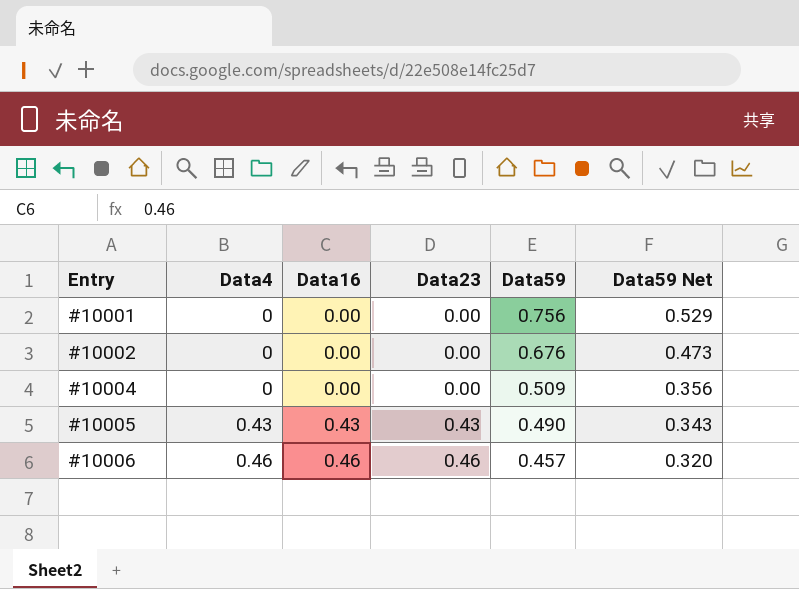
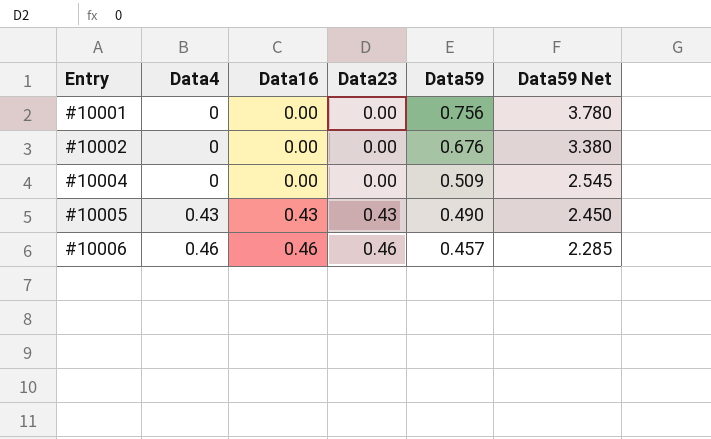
column Data59 Net | formula: [Data59] * 0.7 -> [Data59] * 5

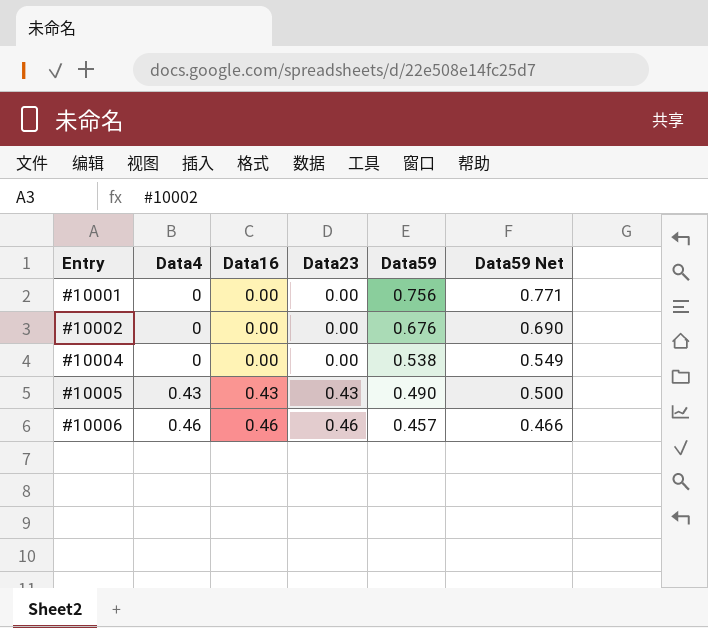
column Data59 Net | formula: [Data59] * 5 -> [Data59] * 1.02
#10004 | Data59: 0.509 -> 0.538

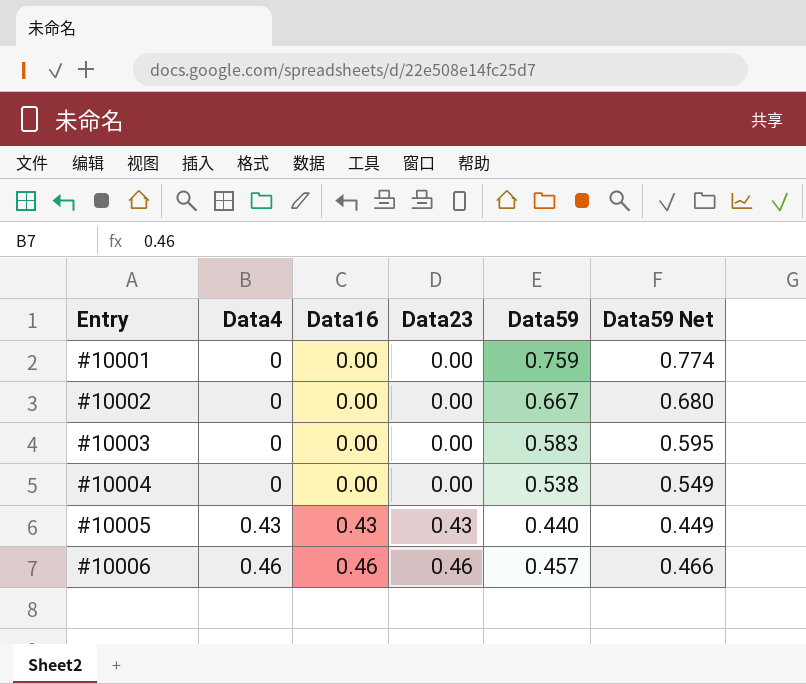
#10001 | Data59: 0.756 -> 0.759
#10001 | Data59 Net: 0.771 -> 0.774
#10002 | Data59: 0.676 -> 0.667
#10002 | Data59 Net: 0.690 -> 0.680
row #10003: none -> 0 | 0.00 | 0.00 | 0.583 | 0.595
#10005 | Data59: 0.490 -> 0.440
#10005 | Data59 Net: 0.500 -> 0.449

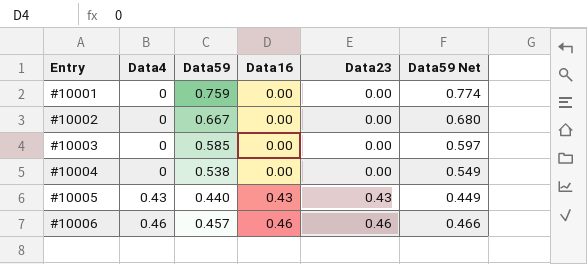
column Data59 | position: 5 -> 3
#10003 | Data59: 0.583 -> 0.585
#10003 | Data59 Net: 0.595 -> 0.597

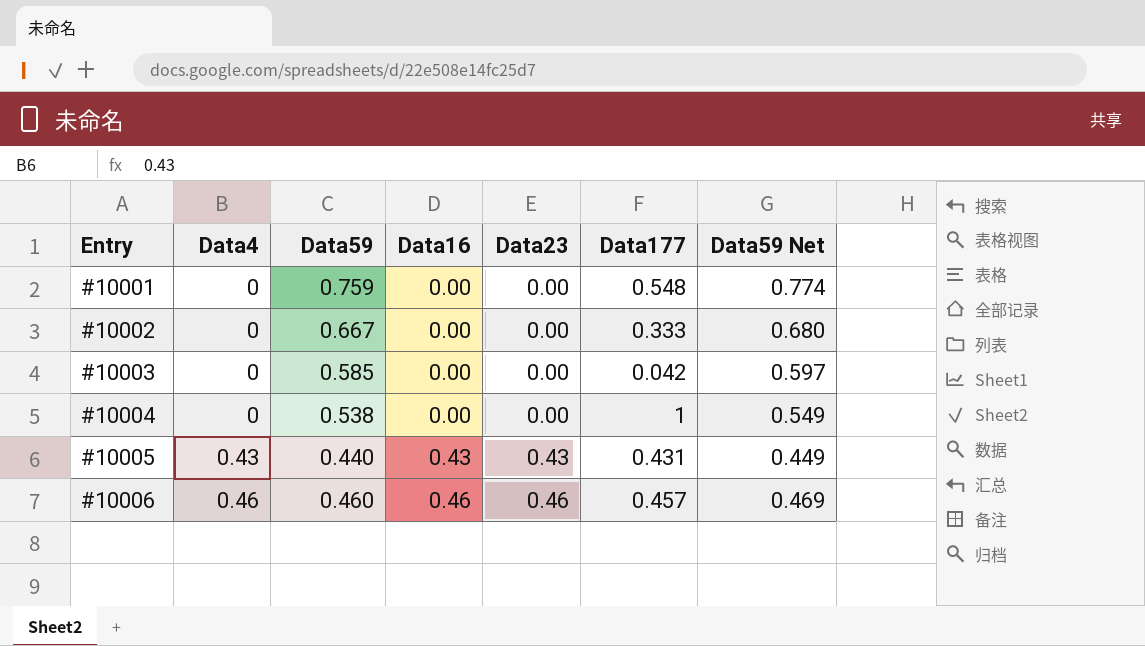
column Data177 | position: none -> 6
#10006 | Data59: 0.457 -> 0.460
#10006 | Data59 Net: 0.466 -> 0.469

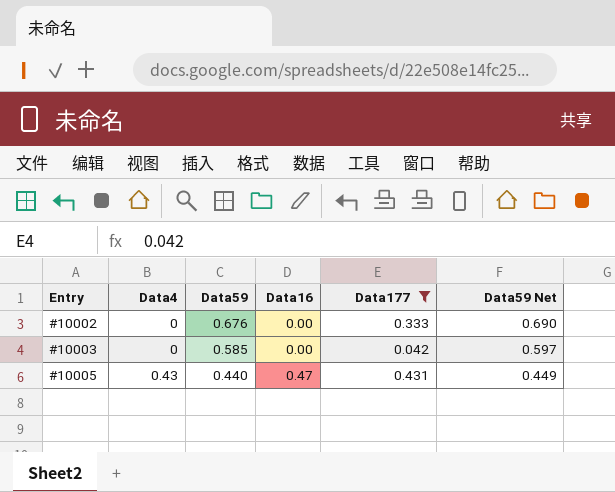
filter: none -> Data177 <= 0.431
column Data23 | position: 5 -> none
#10002 | Data59: 0.667 -> 0.676
#10002 | Data59 Net: 0.680 -> 0.690
#10005 | Data16: 0.43 -> 0.47

